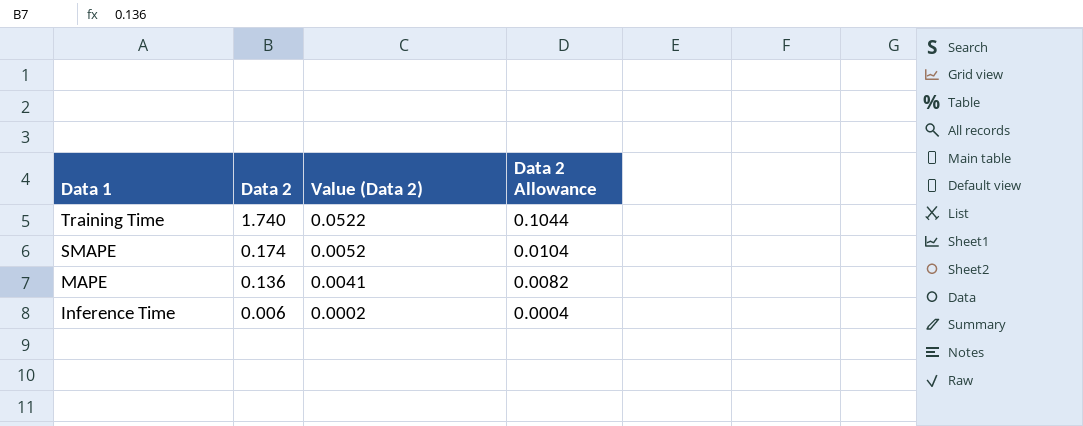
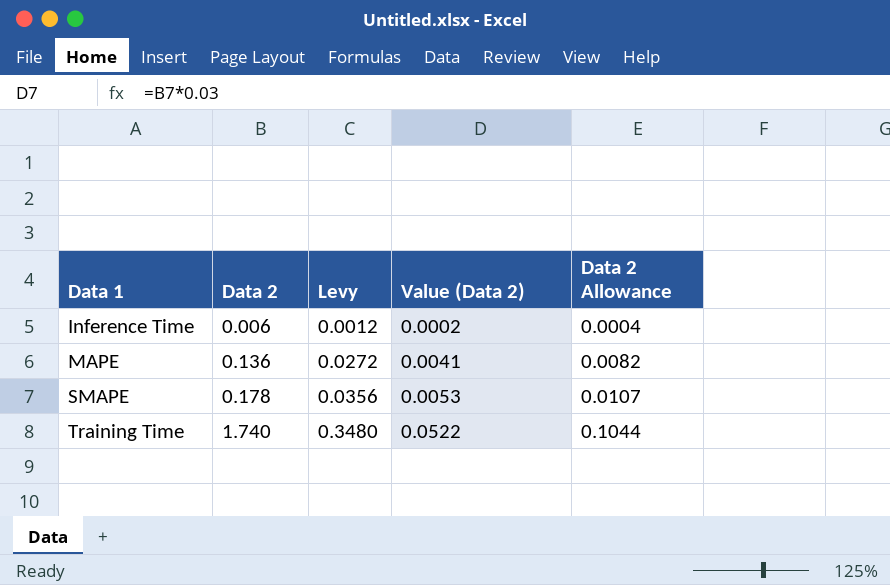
row order: Data 1 descending -> Data 1 ascending
column Levy | formula: none -> [Data 2] * 0.2
SMAPE | Data 2: 0.174 -> 0.178
SMAPE | Value (Data 2): 0.0052 -> 0.0053
SMAPE | Data 2 Allowance: 0.0104 -> 0.0107

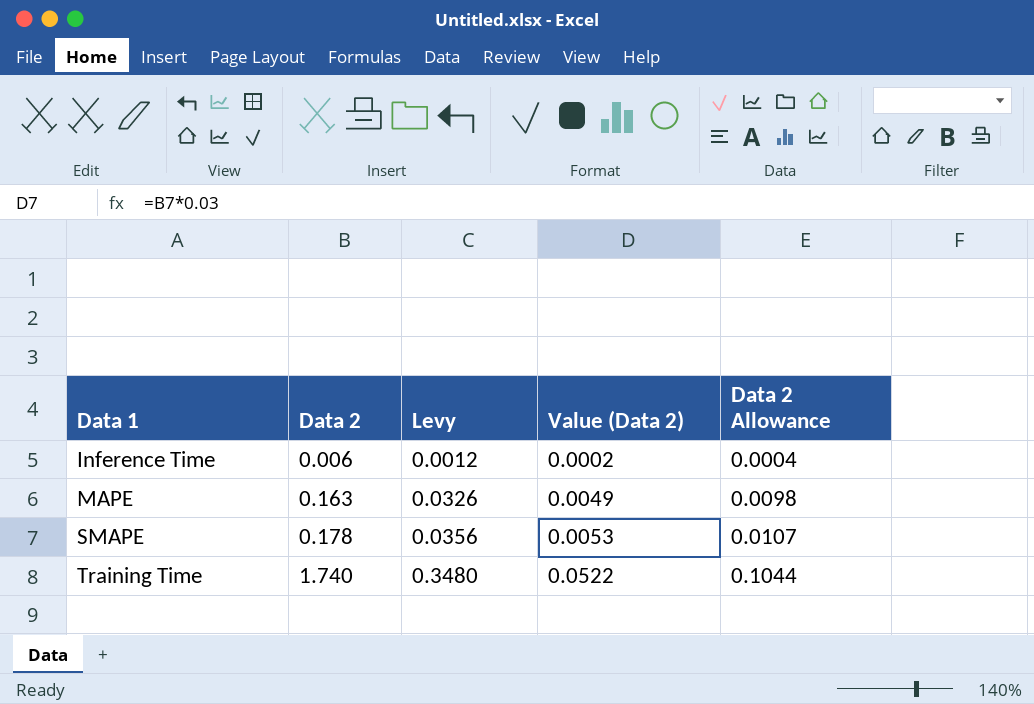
MAPE | Data 2: 0.136 -> 0.163
MAPE | Levy: 0.0272 -> 0.0326
MAPE | Value (Data 2): 0.0041 -> 0.0049
MAPE | Data 2 Allowance: 0.0082 -> 0.0098

